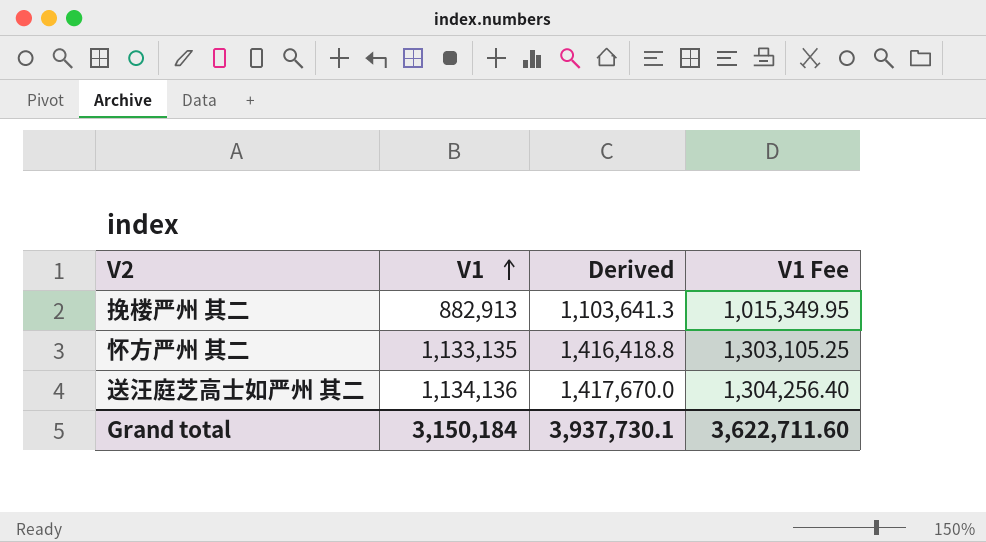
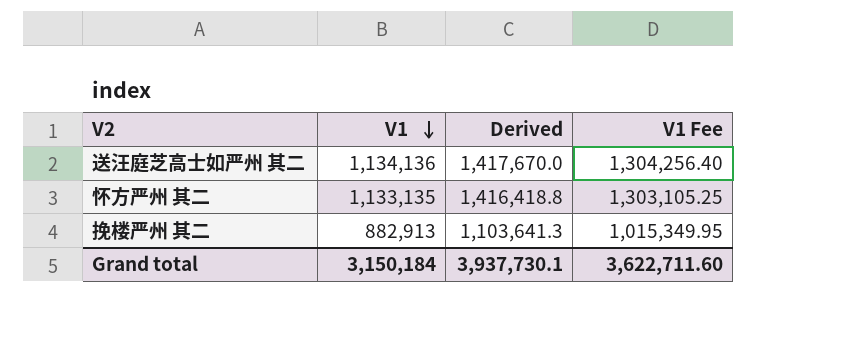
row order: V1 ascending -> V1 descending

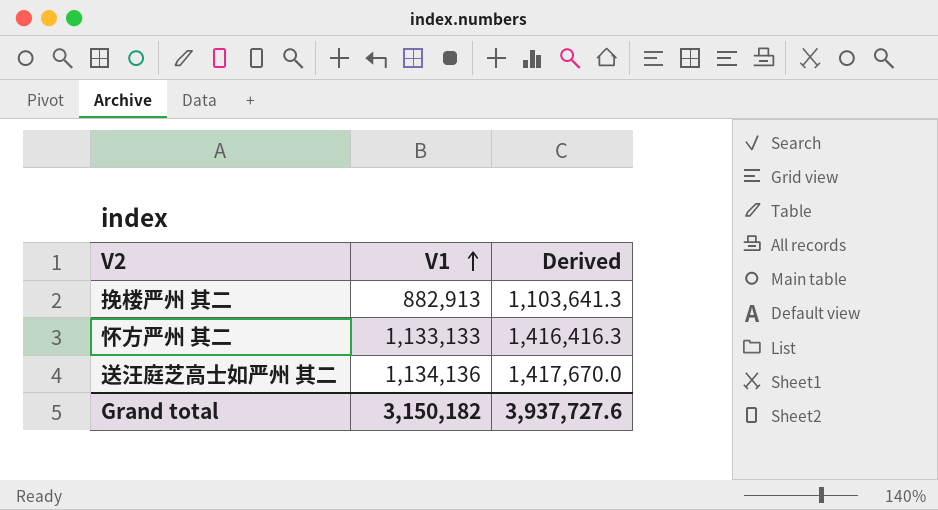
row order: V1 descending -> V1 ascending
column V1 Fee | formula: [V1] * 1.15 -> none
怀方严州 其二 | V1: 1,133,135 -> 1,133,133
怀方严州 其二 | Derived: 1,416,418.8 -> 1,416,416.3
Grand total | V1: 3,150,184 -> 3,150,182
Grand total | Derived: 3,937,730.1 -> 3,937,727.6

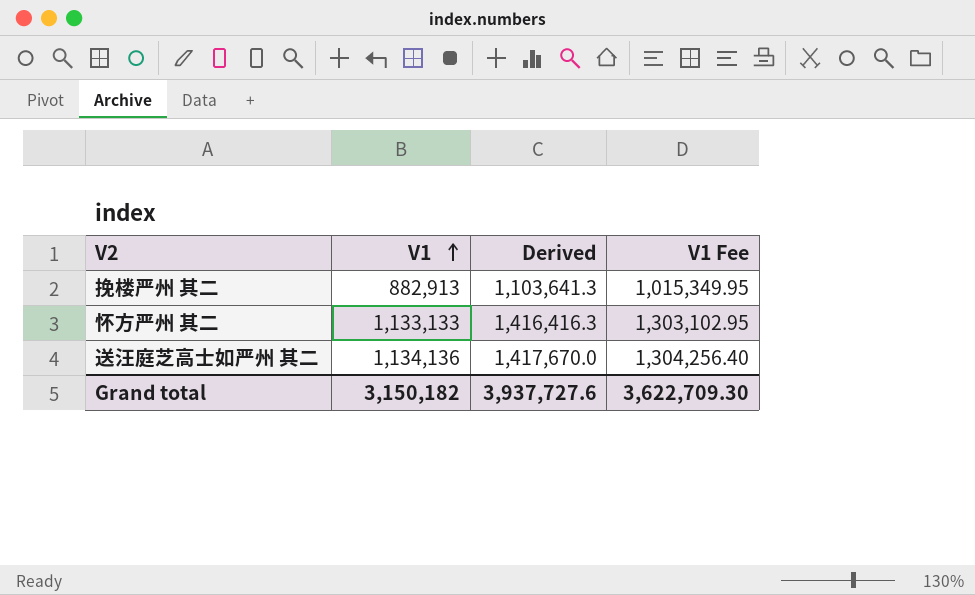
column V1 Fee | formula: none -> [V1] * 1.15

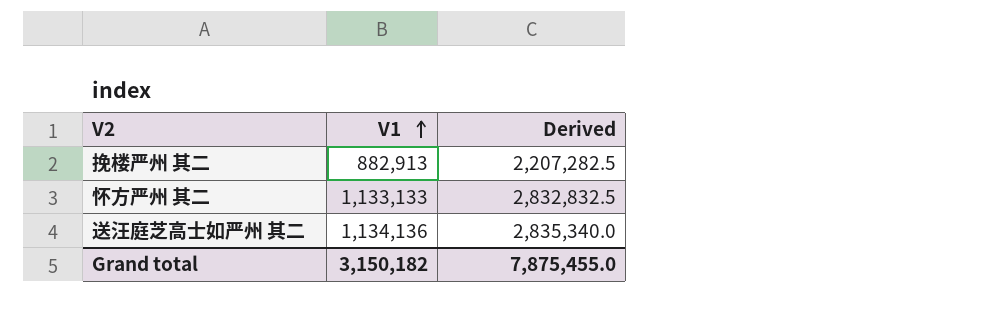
column V1 Fee | formula: [V1] * 1.15 -> none
column Derived | formula: [V1] * 1.25 -> [V1] * 2.5
Grand total | Derived: 3,937,727.6 -> 7,875,455.0

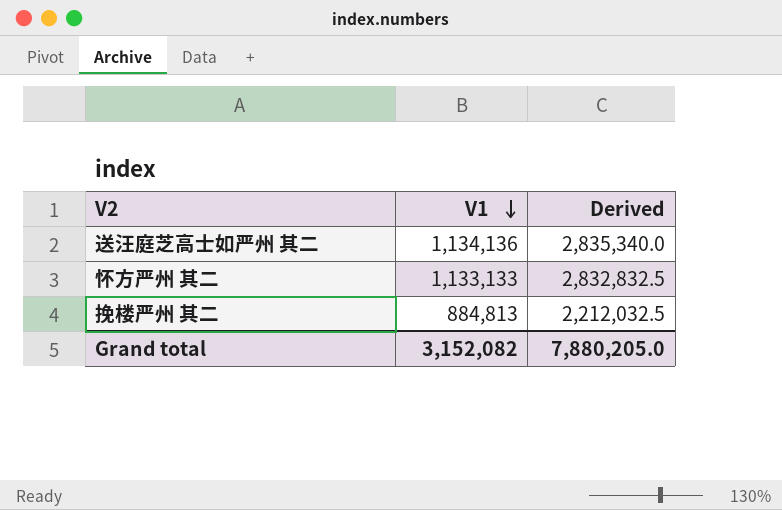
row order: V1 ascending -> V1 descending
挽楼严州 其二 | V1: 882,913 -> 884,813
挽楼严州 其二 | Derived: 2,207,282.5 -> 2,212,032.5
Grand total | V1: 3,150,182 -> 3,152,082
Grand total | Derived: 7,875,455.0 -> 7,880,205.0

